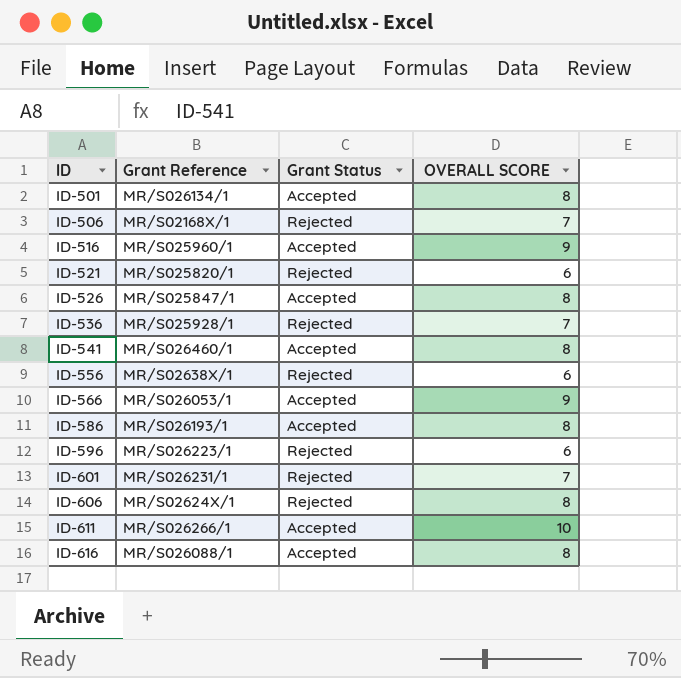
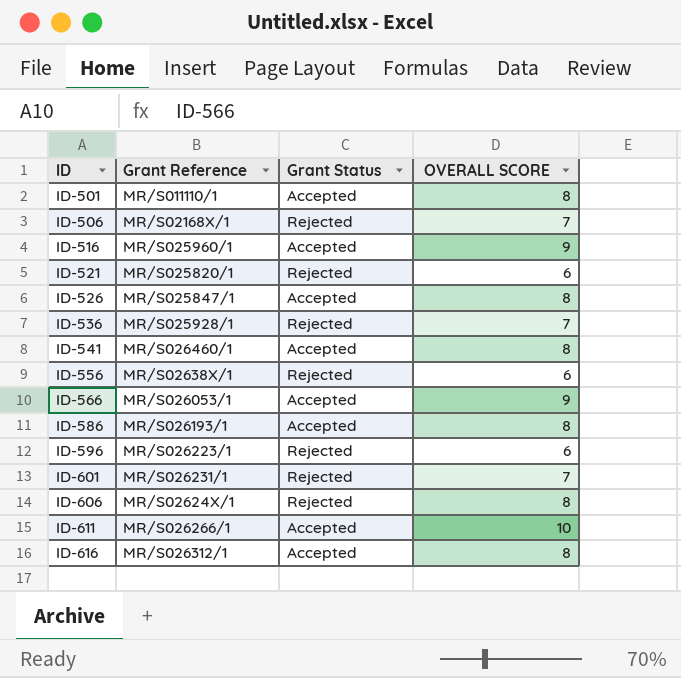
ID-501 | Grant Reference: MR/S026134/1 -> MR/S011110/1
ID-616 | Grant Reference: MR/S026088/1 -> MR/S026312/1

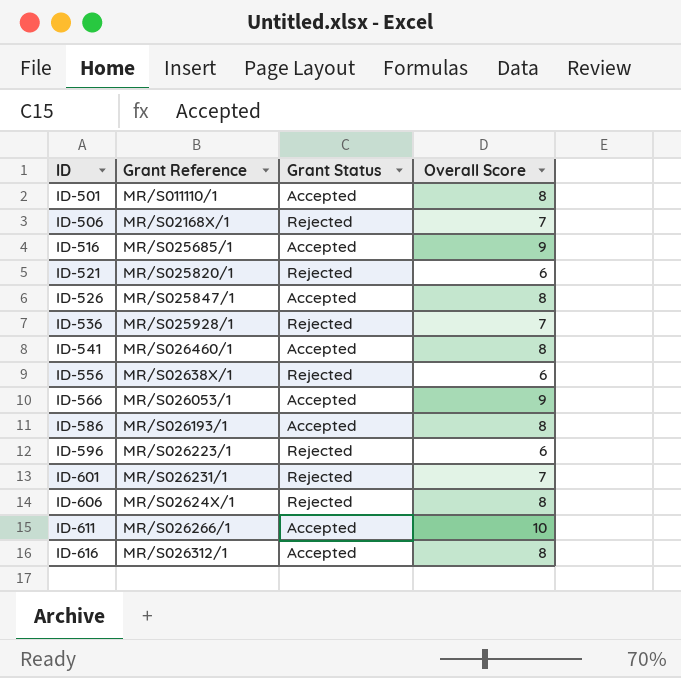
column name: OVERALL SCORE -> Overall Score
ID-516 | Grant Reference: MR/S025960/1 -> MR/S025685/1

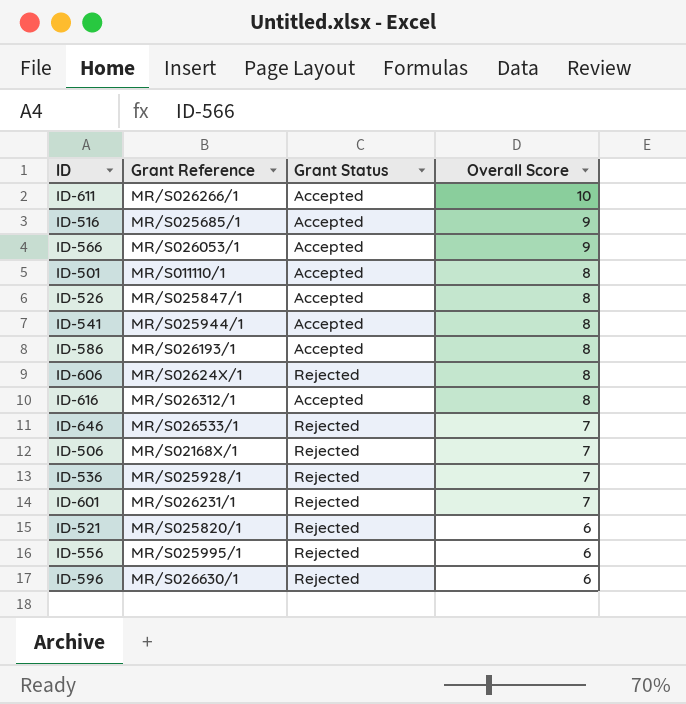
row order: ID ascending -> Overall Score descending
ID-541 | Grant Reference: MR/S026460/1 -> MR/S025944/1
row ID-646: none -> MR/S026533/1 | Rejected | 7
ID-556 | Grant Reference: MR/S02638X/1 -> MR/S025995/1
ID-596 | Grant Reference: MR/S026223/1 -> MR/S026630/1

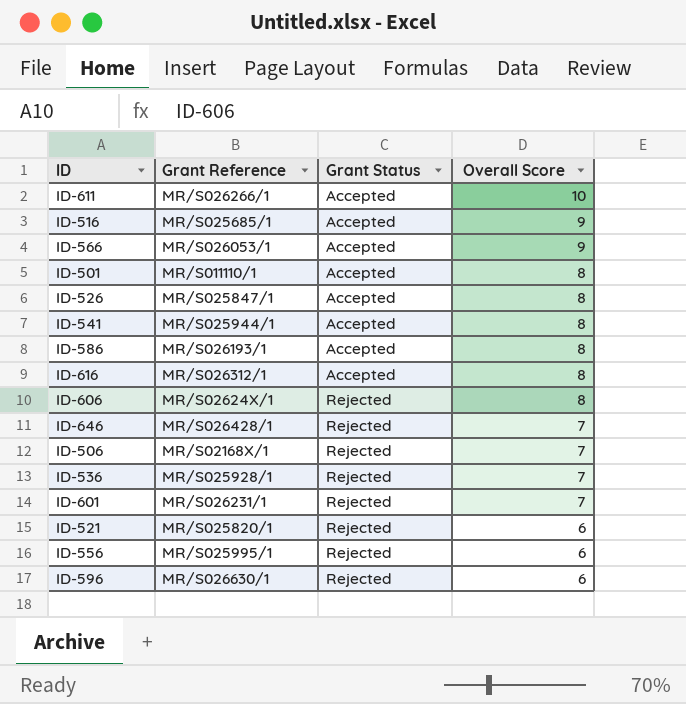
row order: Overall Score descending -> Grant Status ascending
ID-646 | Grant Reference: MR/S026533/1 -> MR/S026428/1

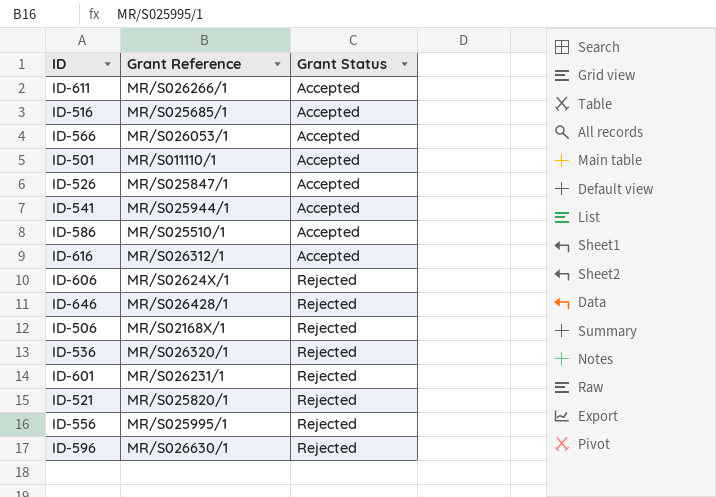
column Overall Score | position: 4 -> none
ID-586 | Grant Reference: MR/S026193/1 -> MR/S025510/1
ID-536 | Grant Reference: MR/S025928/1 -> MR/S026320/1

